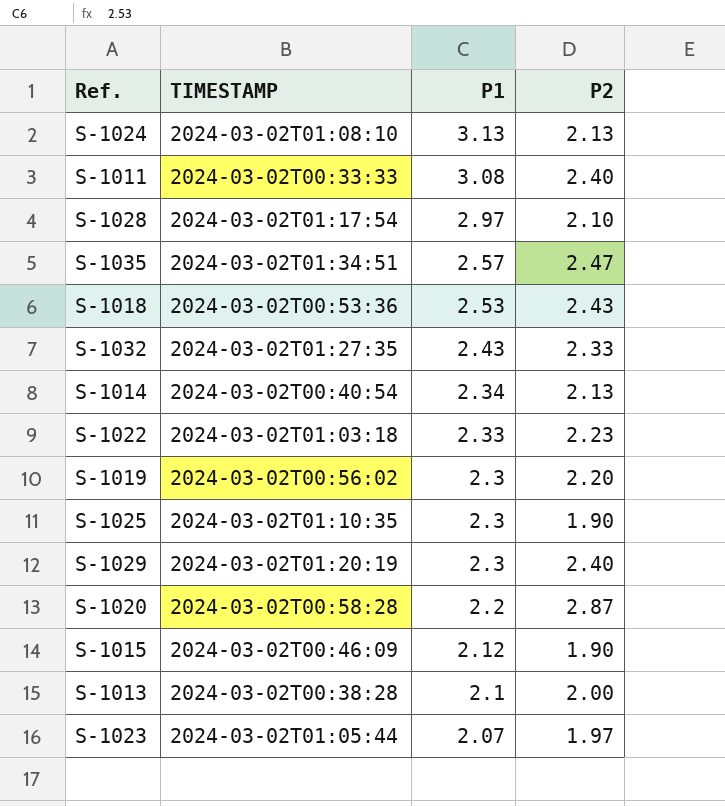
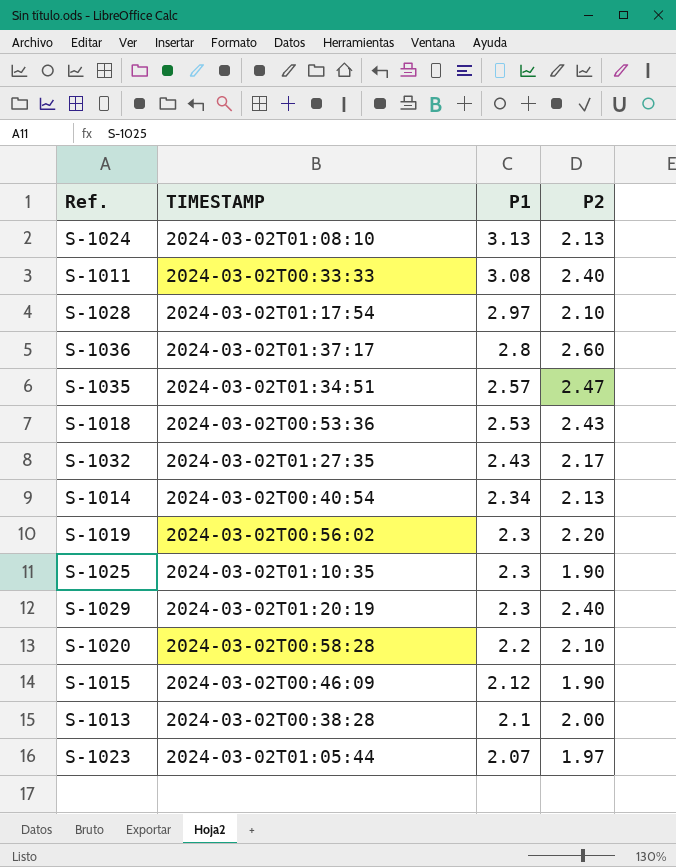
row S-1022: 2024-03-02T01:03:18 | 2.33 | 2.23 -> none
row S-1036: none -> 2024-03-02T01:37:17 | 2.8 | 2.60
S-1032 | P2: 2.33 -> 2.17
S-1020 | P2: 2.87 -> 2.10

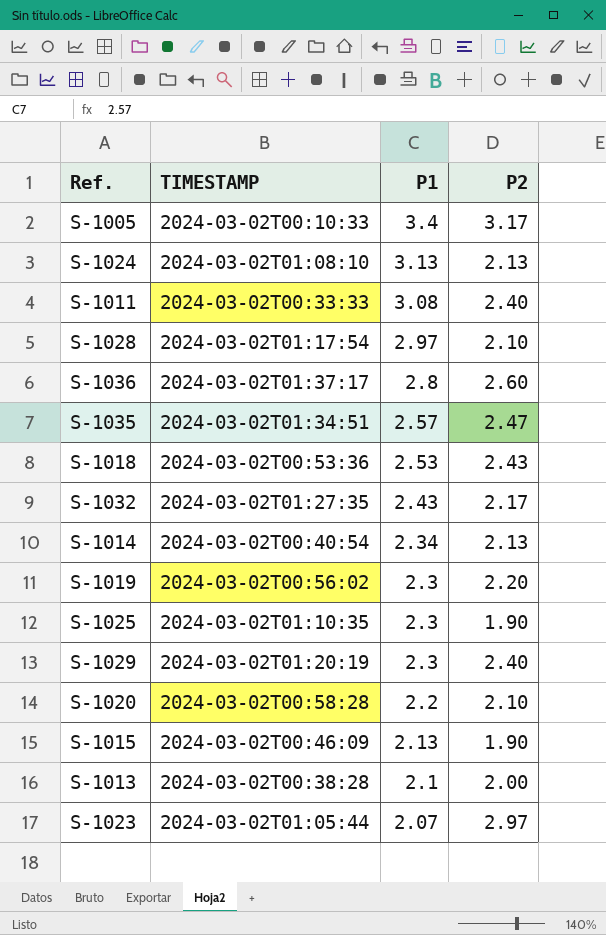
row S-1005: none -> 2024-03-02T00:10:33 | 3.4 | 3.17
S-1015 | P1: 2.12 -> 2.13
S-1023 | P2: 1.97 -> 2.97

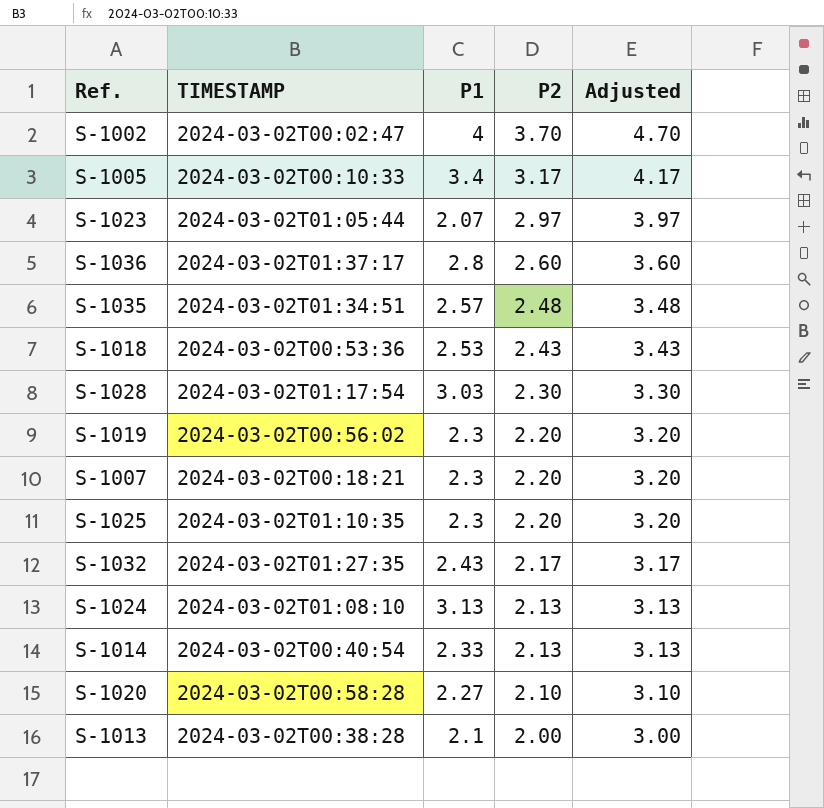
row order: P1 descending -> P2 descending
column Adjusted | formula: none -> [P2] + 1
row S-1011: 2024-03-02T00:33:33 | 3.08 | 2.40 -> none
row S-1029: 2024-03-02T01:20:19 | 2.3 | 2.40 -> none
row S-1015: 2024-03-02T00:46:09 | 2.13 | 1.90 -> none
row S-1002: none -> 2024-03-02T00:02:47 | 4 | 3.70 | 4.70
S-1035 | P2: 2.47 -> 2.48
S-1028 | P1: 2.97 -> 3.03
S-1028 | P2: 2.10 -> 2.30
row S-1007: none -> 2024-03-02T00:18:21 | 2.3 | 2.20 | 3.20
S-1025 | P2: 1.90 -> 2.20
S-1014 | P1: 2.34 -> 2.33
S-1020 | P1: 2.2 -> 2.27

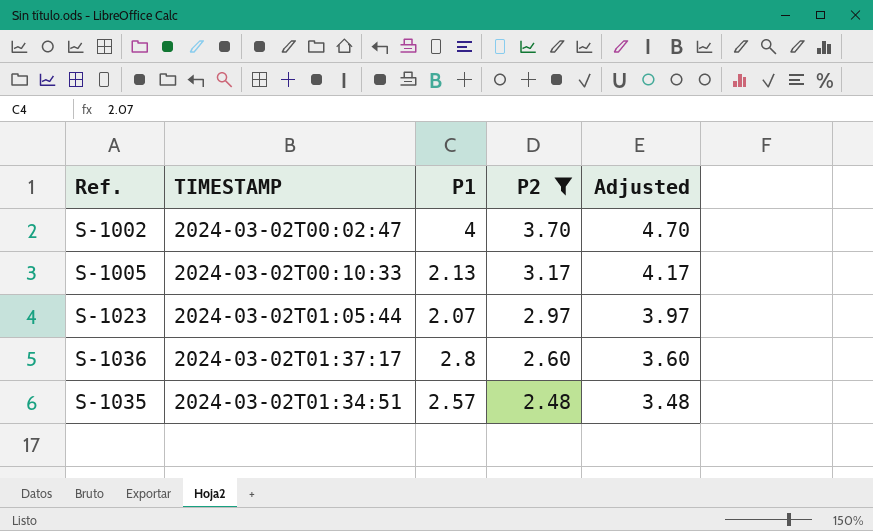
filter: none -> P2 >= 2.48
S-1005 | P1: 3.4 -> 2.13

